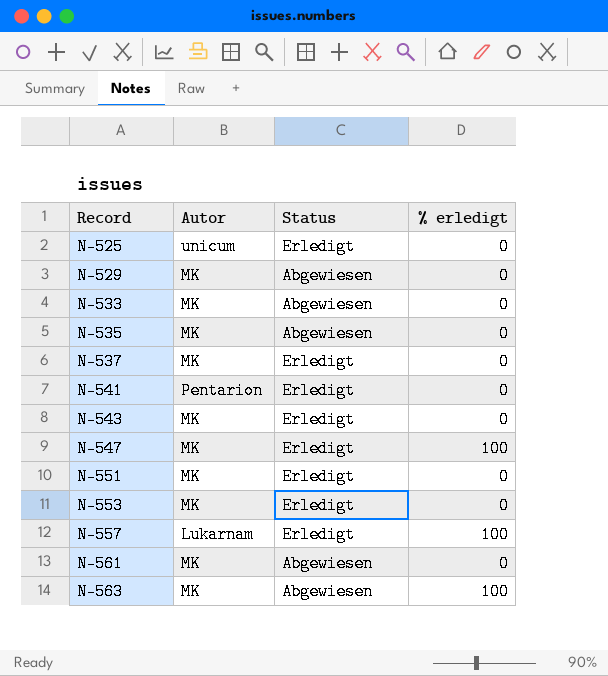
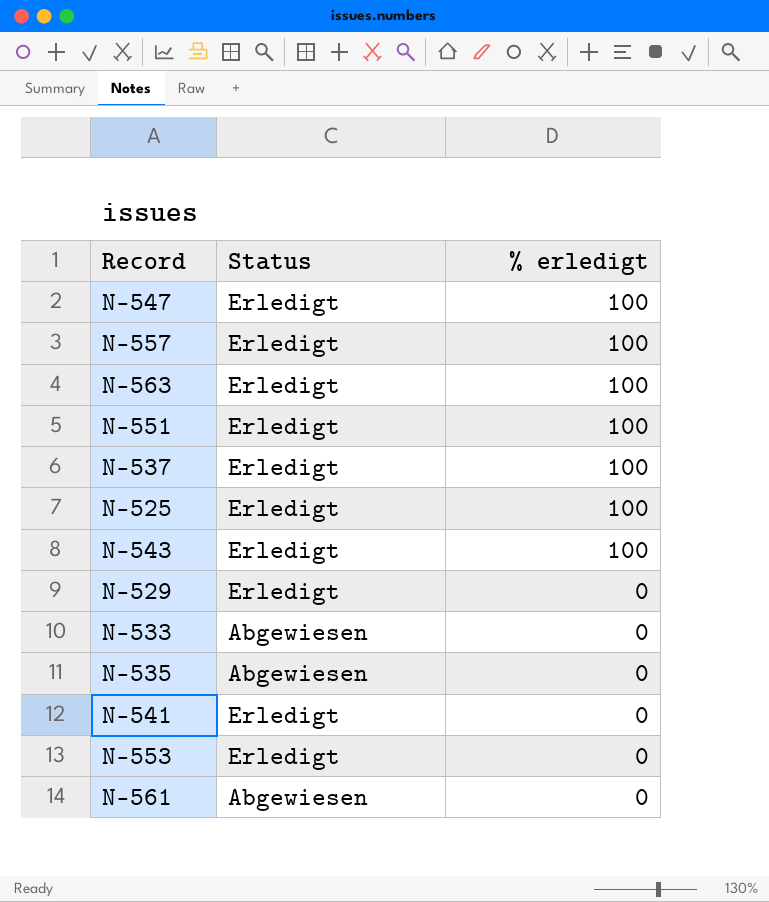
row order: Record ascending -> % erledigt descending
column Autor | position: 2 -> none
N-563 | Status: Abgewiesen -> Erledigt
N-551 | % erledigt: 0 -> 100
N-537 | % erledigt: 0 -> 100
N-525 | % erledigt: 0 -> 100
N-543 | % erledigt: 0 -> 100
N-529 | Status: Abgewiesen -> Erledigt

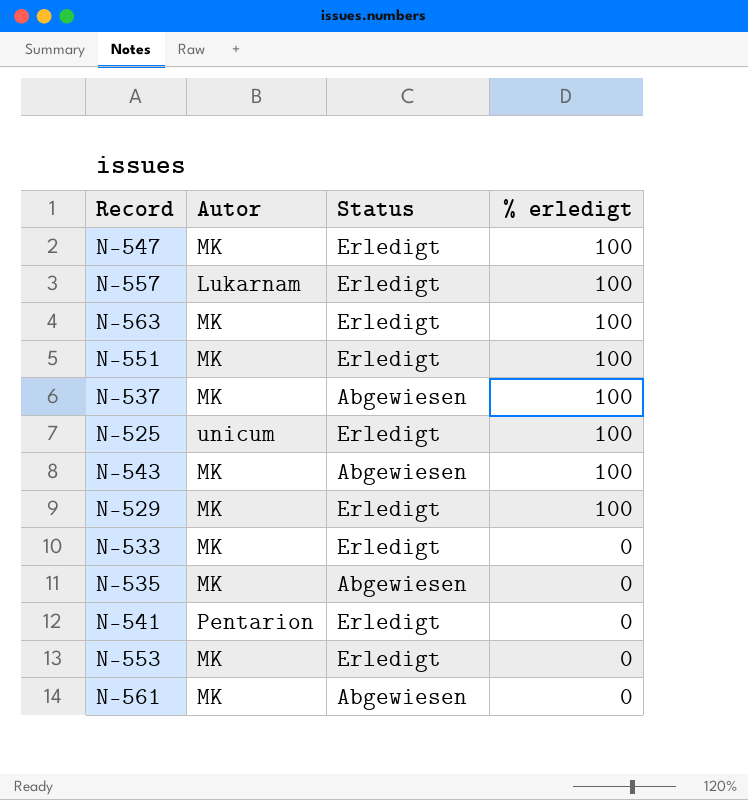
column Autor | position: none -> 2
N-537 | Status: Erledigt -> Abgewiesen
N-543 | Status: Erledigt -> Abgewiesen
N-529 | % erledigt: 0 -> 100
N-533 | Status: Abgewiesen -> Erledigt

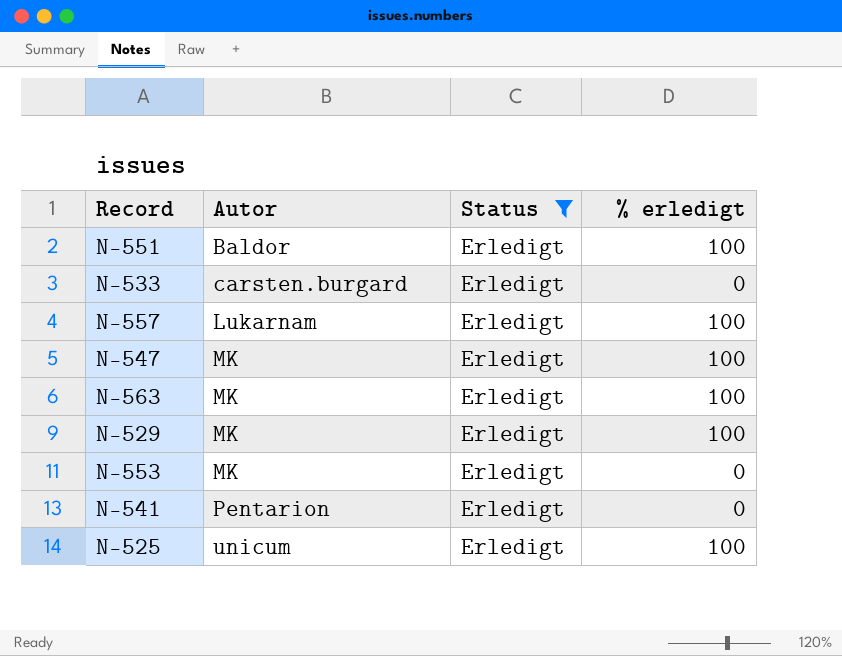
filter: none -> Status = Erledigt
row order: % erledigt descending -> Autor ascending
N-551 | Autor: MK -> Baldor
N-533 | Autor: MK -> carsten.burgard

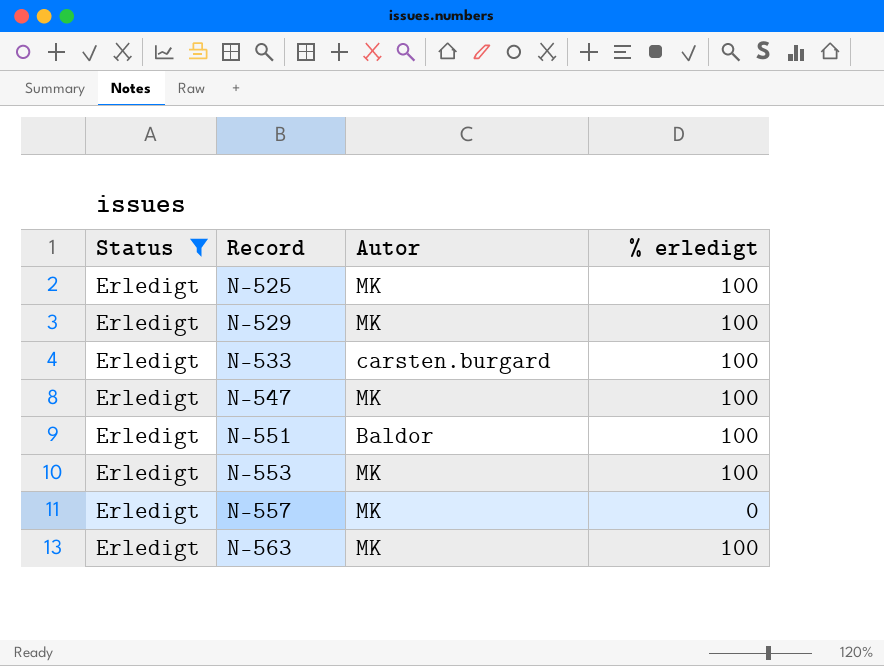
row order: Autor ascending -> Record ascending
column Status | position: 3 -> 1
row N-541: Pentarion | Erledigt | 0 -> none
N-525 | Autor: unicum -> MK
N-533 | % erledigt: 0 -> 100
N-553 | % erledigt: 0 -> 100
N-557 | Autor: Lukarnam -> MK
N-557 | % erledigt: 100 -> 0

